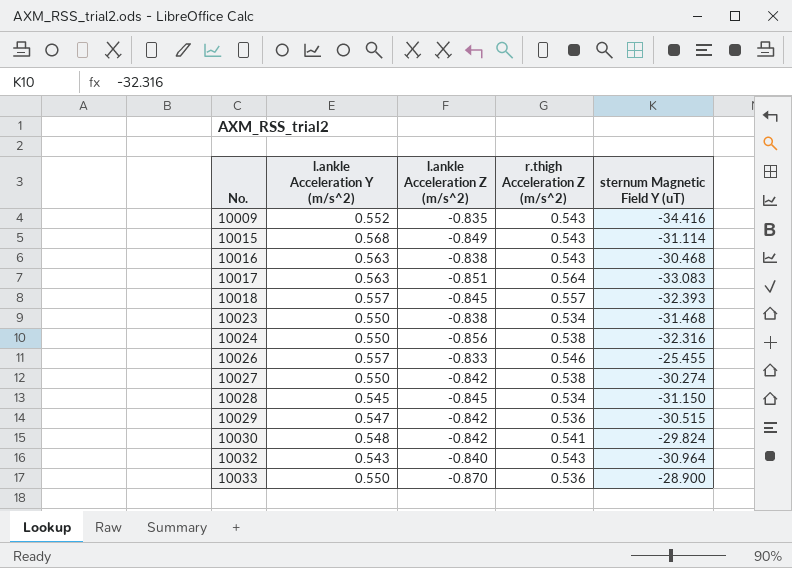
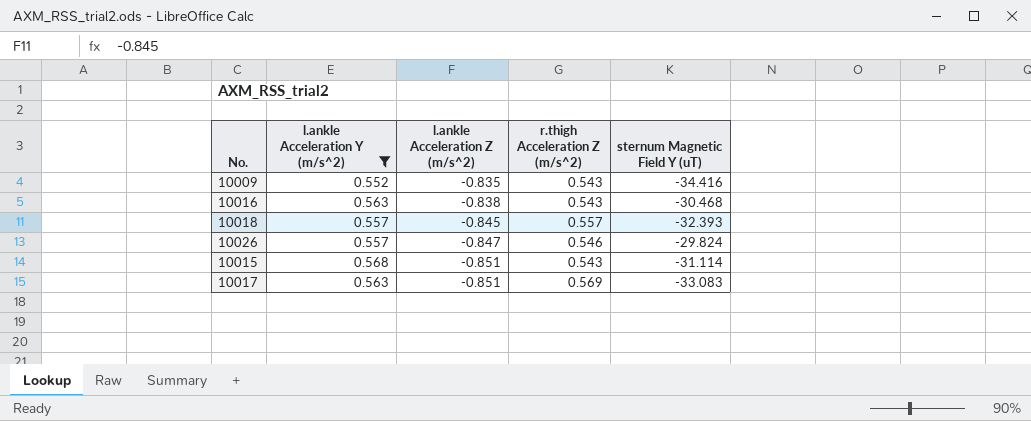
filter: none -> l.ankle Acceleration Y (m/s^2) >= 0.552
row order: No. ascending -> l.ankle Acceleration Z (m/s^2) descending
10026 | l.ankle Acceleration Z (m/s^2): -0.833 -> -0.847
10026 | sternum Magnetic Field Y (uT): -25.455 -> -29.824
10015 | l.ankle Acceleration Z (m/s^2): -0.849 -> -0.851
10017 | r.thigh Acceleration Z (m/s^2): 0.564 -> 0.569

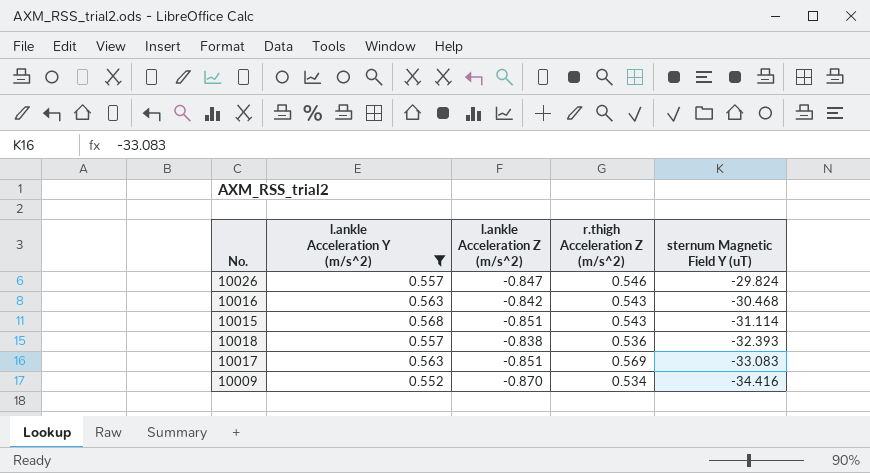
row order: l.ankle Acceleration Z (m/s^2) descending -> sternum Magnetic Field Y (uT) descending
10016 | l.ankle Acceleration Z (m/s^2): -0.838 -> -0.842
10018 | l.ankle Acceleration Z (m/s^2): -0.845 -> -0.838
10018 | r.thigh Acceleration Z (m/s^2): 0.557 -> 0.536
10009 | l.ankle Acceleration Z (m/s^2): -0.835 -> -0.870
10009 | r.thigh Acceleration Z (m/s^2): 0.543 -> 0.534

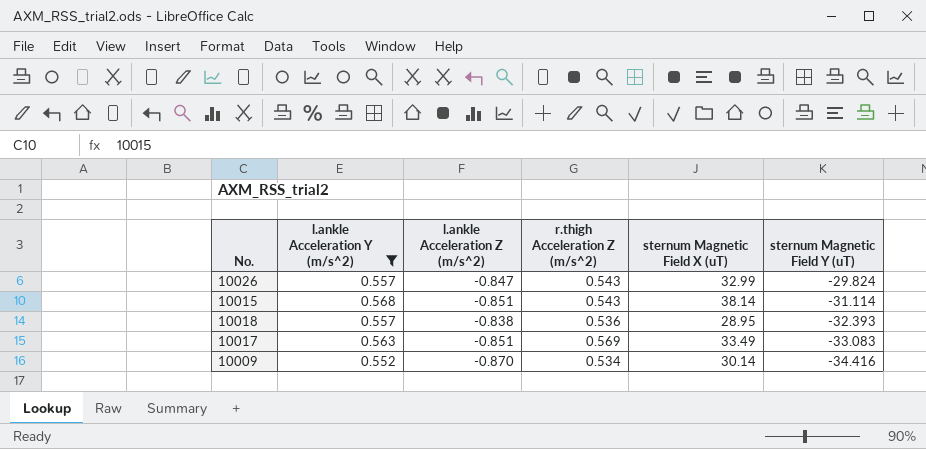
column sternum Magnetic Field X (uT) | position: none -> 5
row 10016: 0.563 | -0.842 | 0.543 | -30.468 -> none
10026 | r.thigh Acceleration Z (m/s^2): 0.546 -> 0.543

